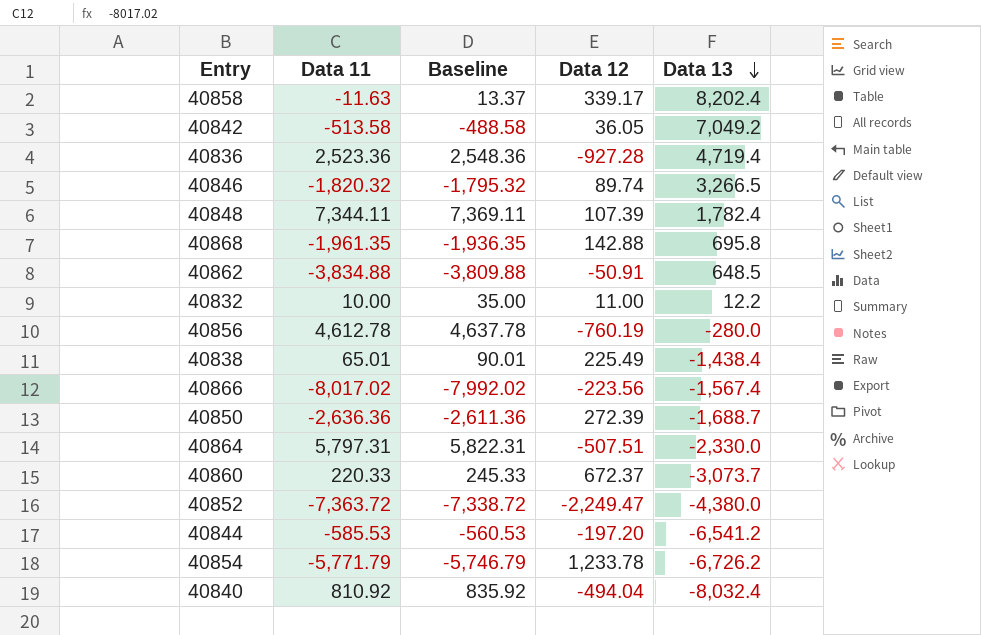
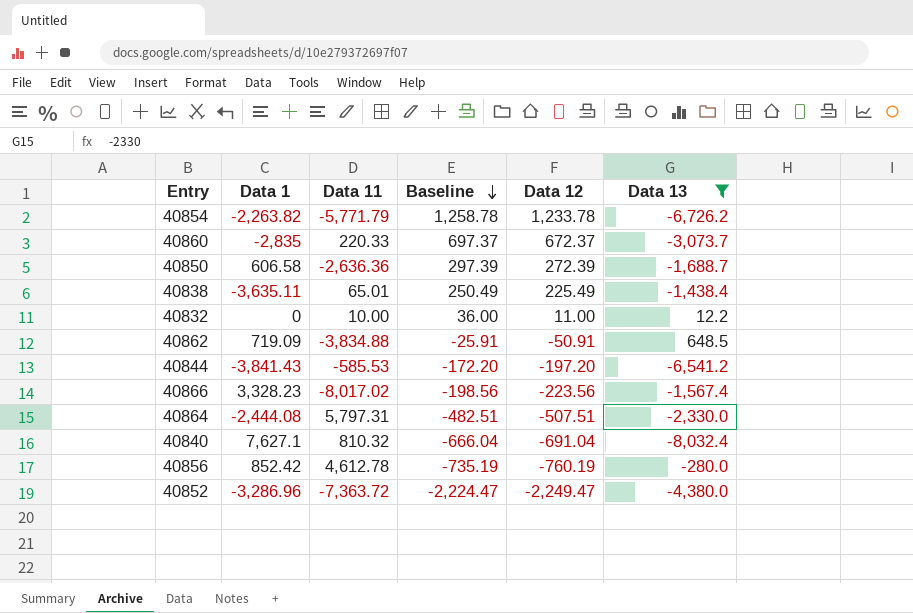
filter: none -> Data 13 <= 648.5
row order: Data 13 descending -> Baseline descending
column Data 1 | position: none -> 2
column Baseline | formula: [Data 11] + 25 -> [Data 12] + 25
40840 | Data 11: 810.92 -> 810.32
40840 | Data 12: -494.04 -> -691.04

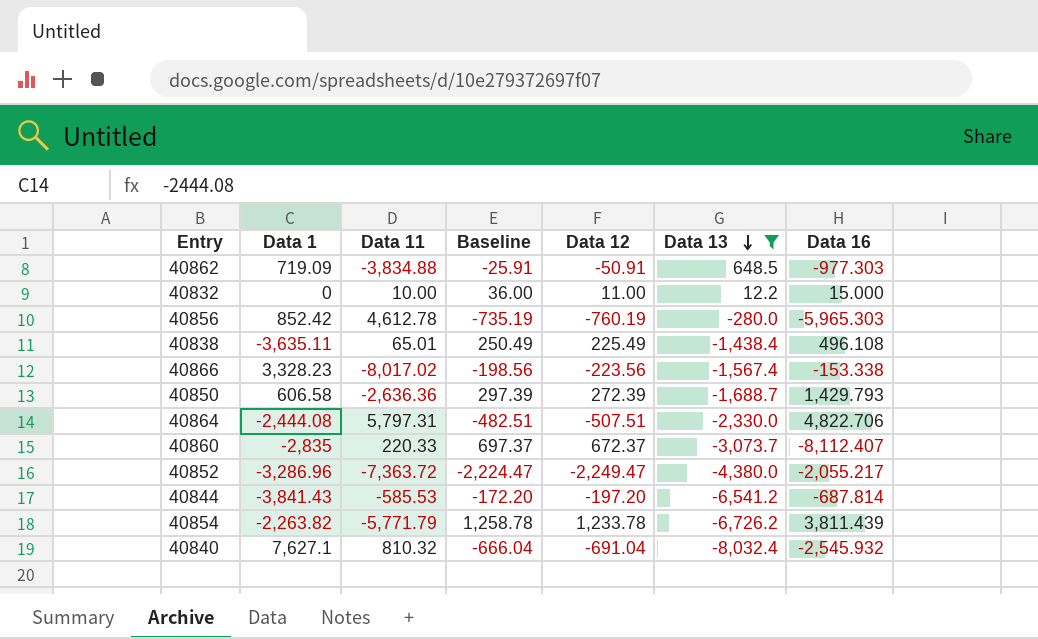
row order: Baseline descending -> Data 13 descending
column Data 16 | position: none -> 7

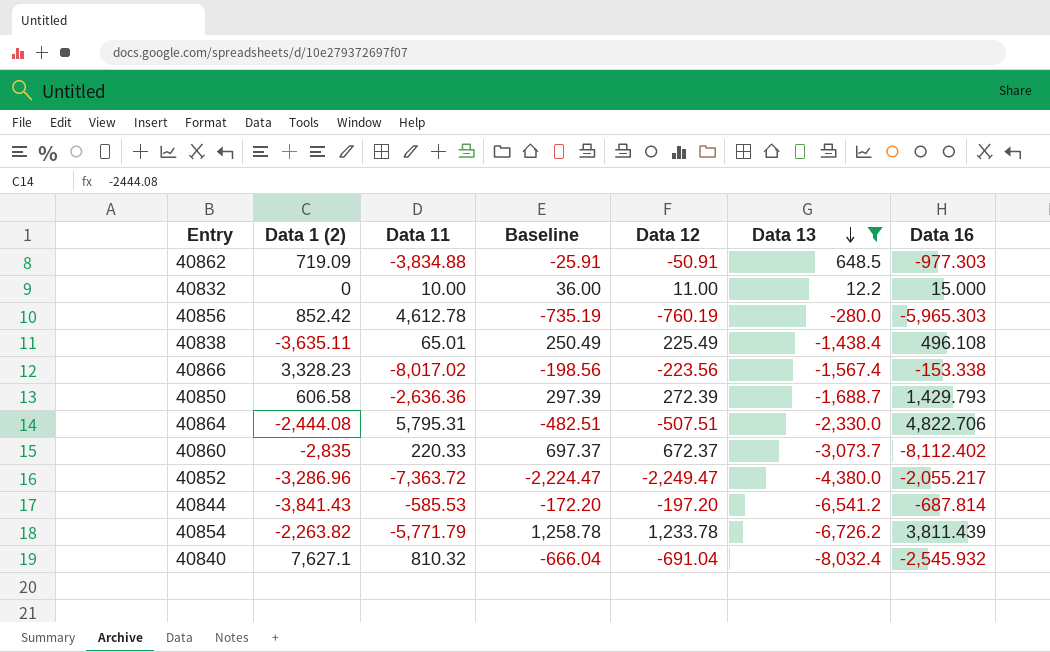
column name: Data 1 -> Data 1 (2)
40864 | Data 11: 5,797.31 -> 5,795.31
40860 | Data 16: -8,112.407 -> -8,112.402

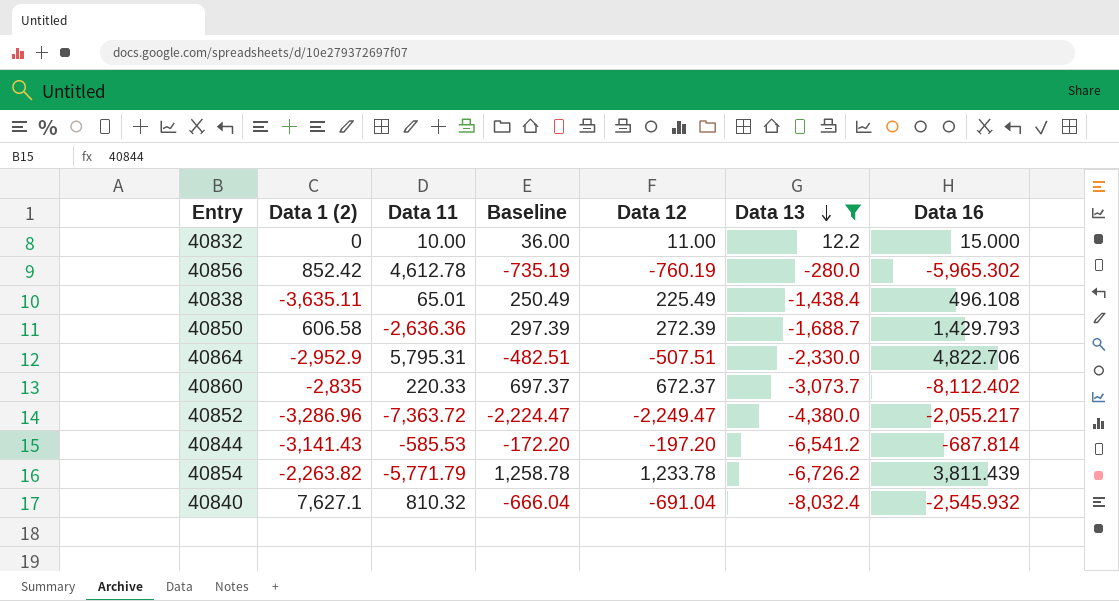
row 40862: 719.09 | -3,834.88 | -25.91 | -50.91 | 648.5 | -977.303 -> none
row 40866: 3,328.23 | -8,017.02 | -198.56 | -223.56 | -1,567.4 | -153.338 -> none
40856 | Data 16: -5,965.303 -> -5,965.302
40864 | Data 1 (2): -2,444.08 -> -2,952.9
40844 | Data 1 (2): -3,841.43 -> -3,141.43

